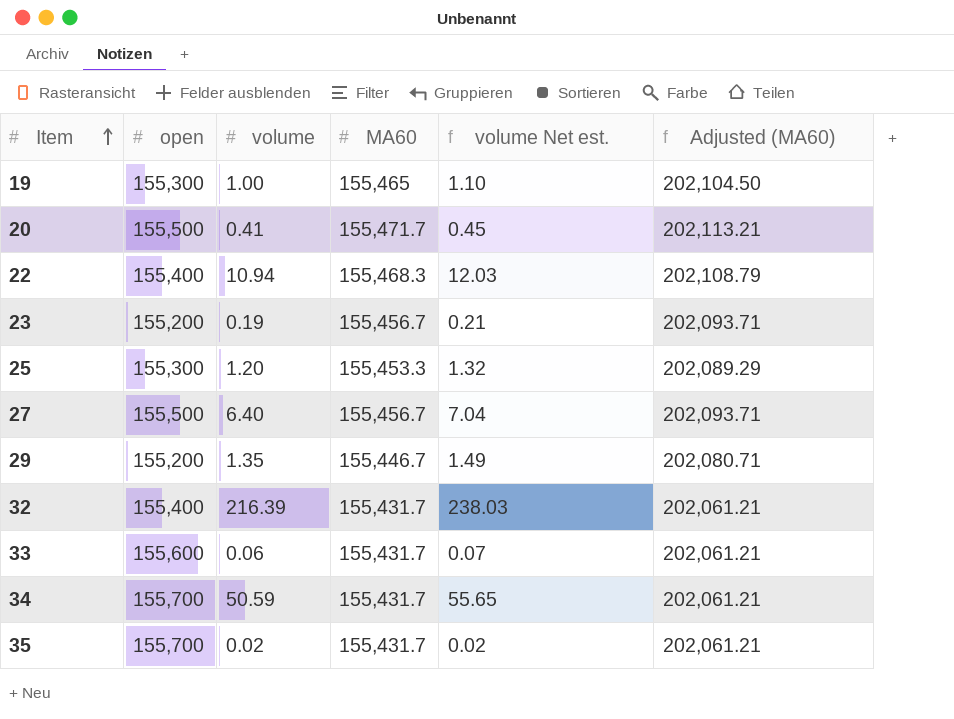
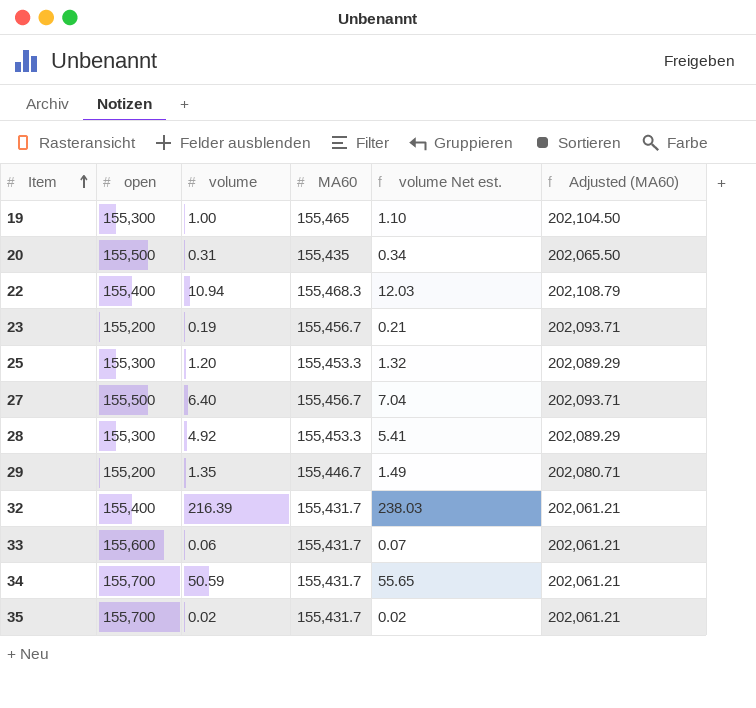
20 | volume: 0.41 -> 0.31
20 | MA60: 155,471.7 -> 155,435
20 | volume Net est.: 0.45 -> 0.34
20 | Adjusted (MA60): 202,113.21 -> 202,065.50
row 28: none -> 155,300 | 4.92 | 155,453.3 | 5.41 | 202,089.29

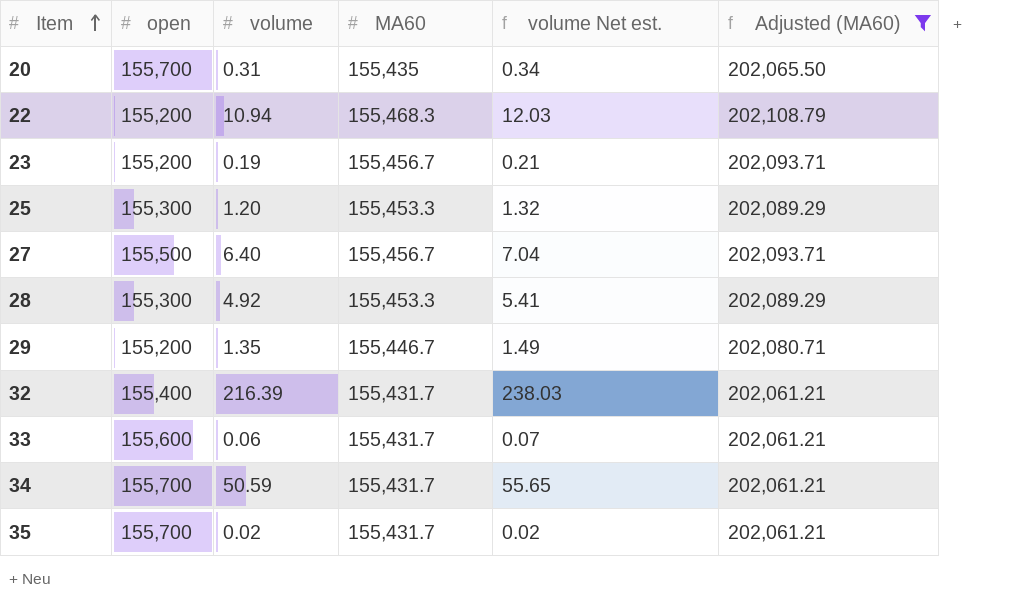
filter: none -> Adjusted (MA60) != 202,104.50
20 | open: 155,500 -> 155,700
22 | open: 155,400 -> 155,200

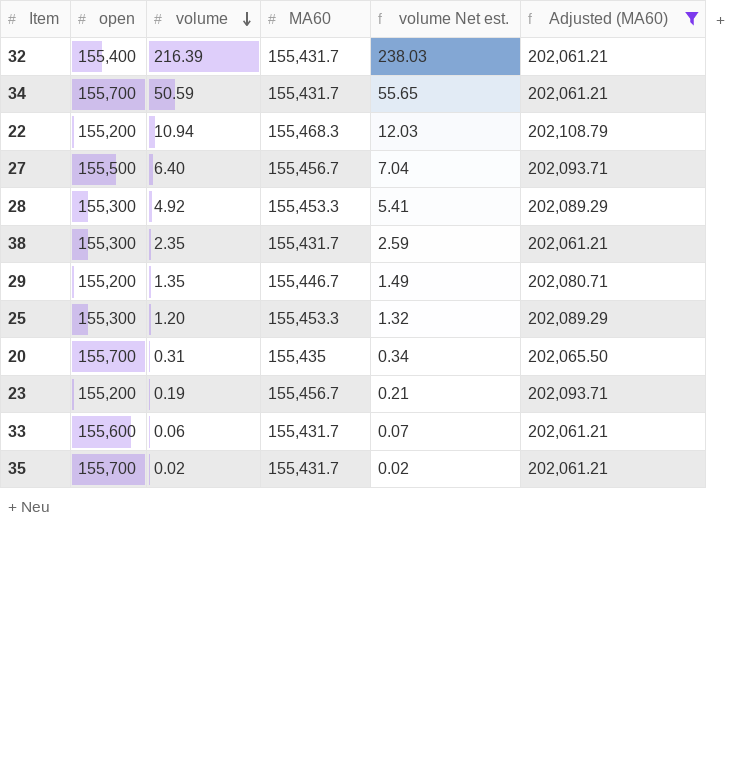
row order: Item ascending -> volume descending
row 38: none -> 155,300 | 2.35 | 155,431.7 | 2.59 | 202,061.21

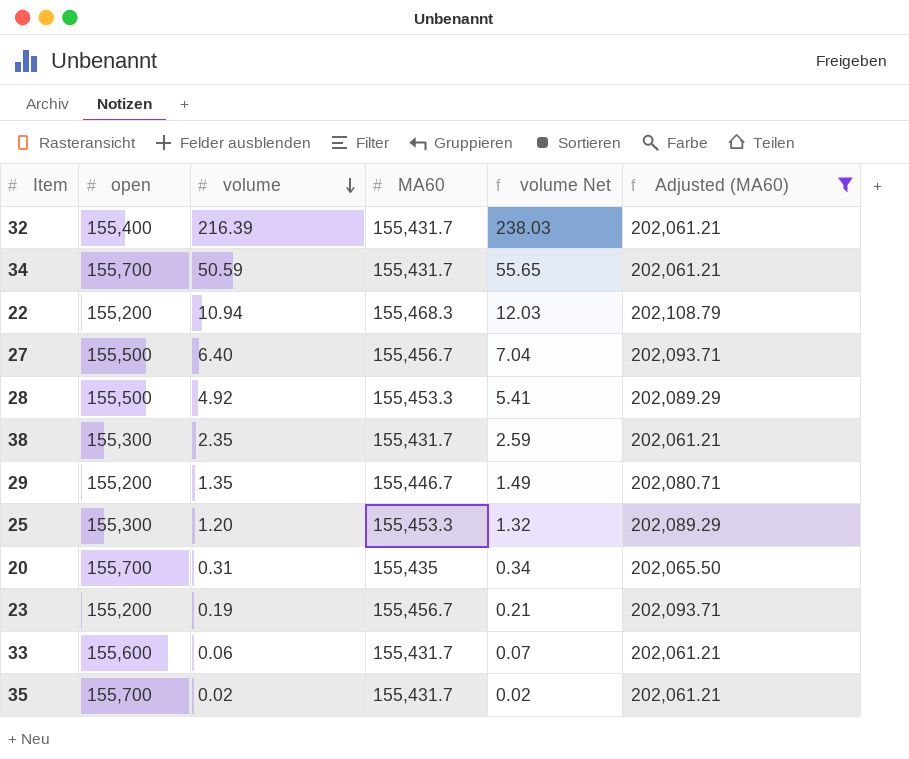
column name: volume Net est. -> volume Net
28 | open: 155,300 -> 155,500

